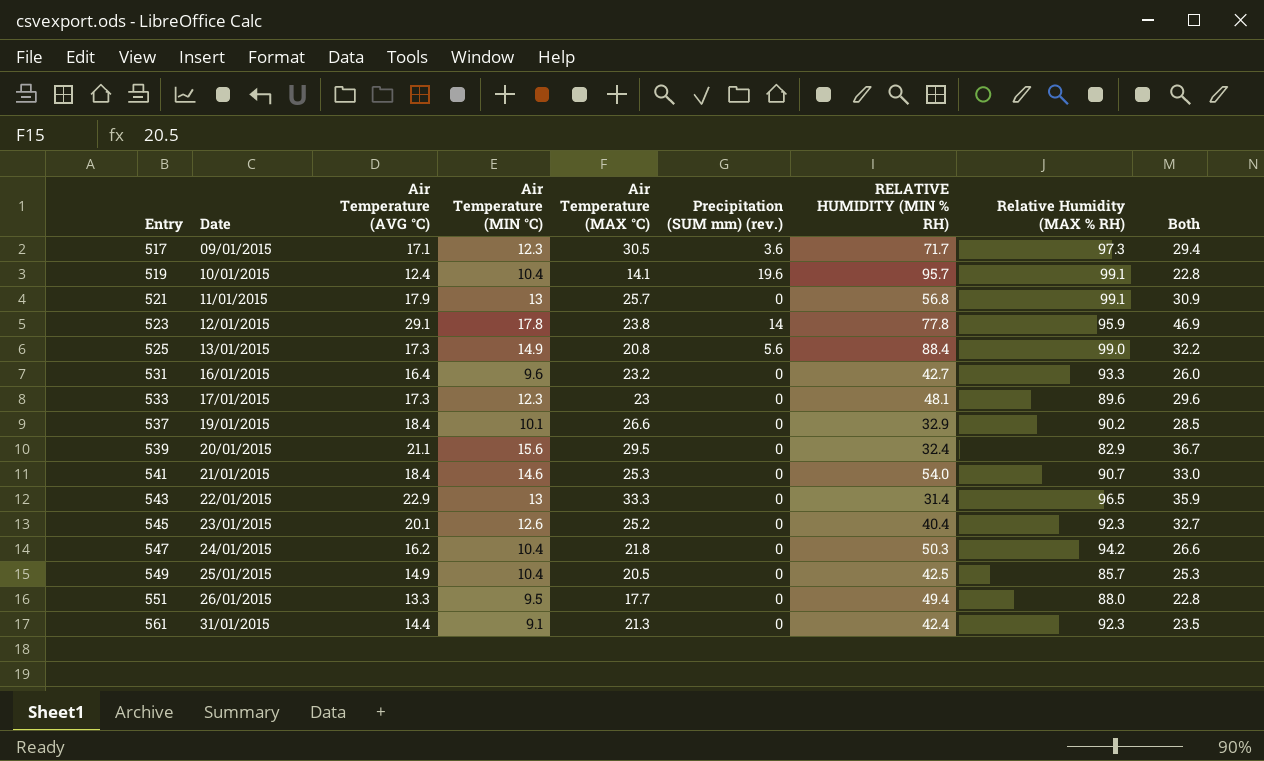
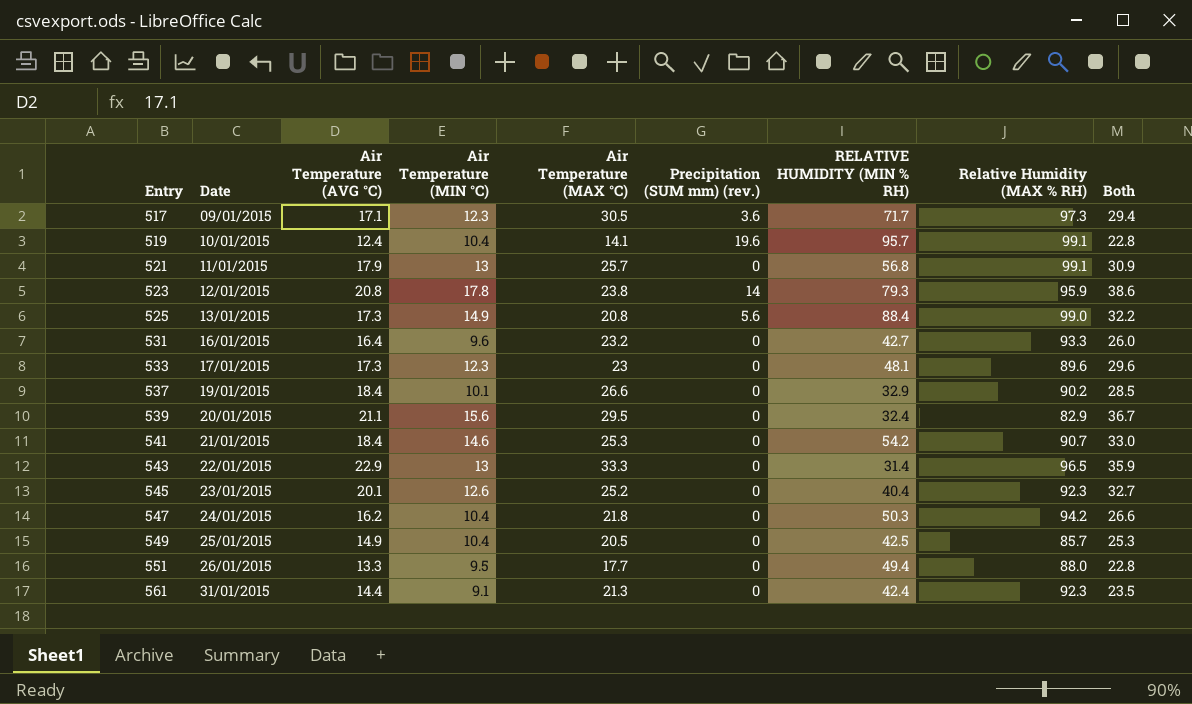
523 | Air Temperature (AVG °C): 29.1 -> 20.8
523 | RELATIVE HUMIDITY (MIN % RH): 77.8 -> 79.3
523 | Both: 46.9 -> 38.6
541 | RELATIVE HUMIDITY (MIN % RH): 54.0 -> 54.2

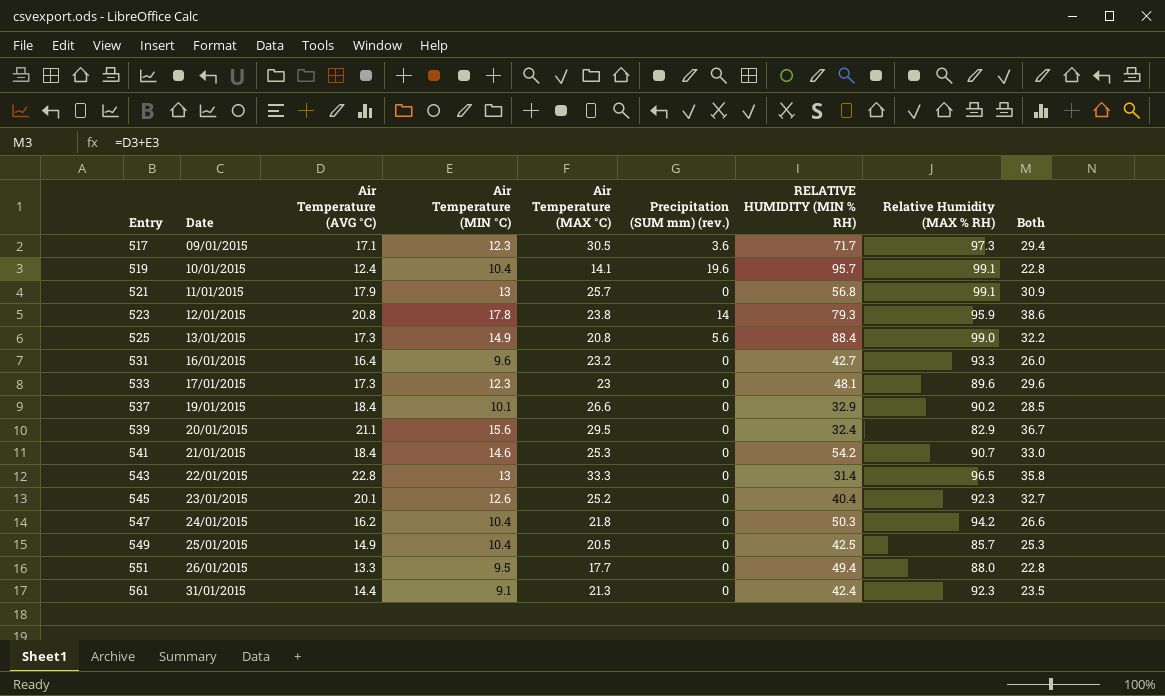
543 | Air Temperature (AVG °C): 22.9 -> 22.8
543 | Both: 35.9 -> 35.8

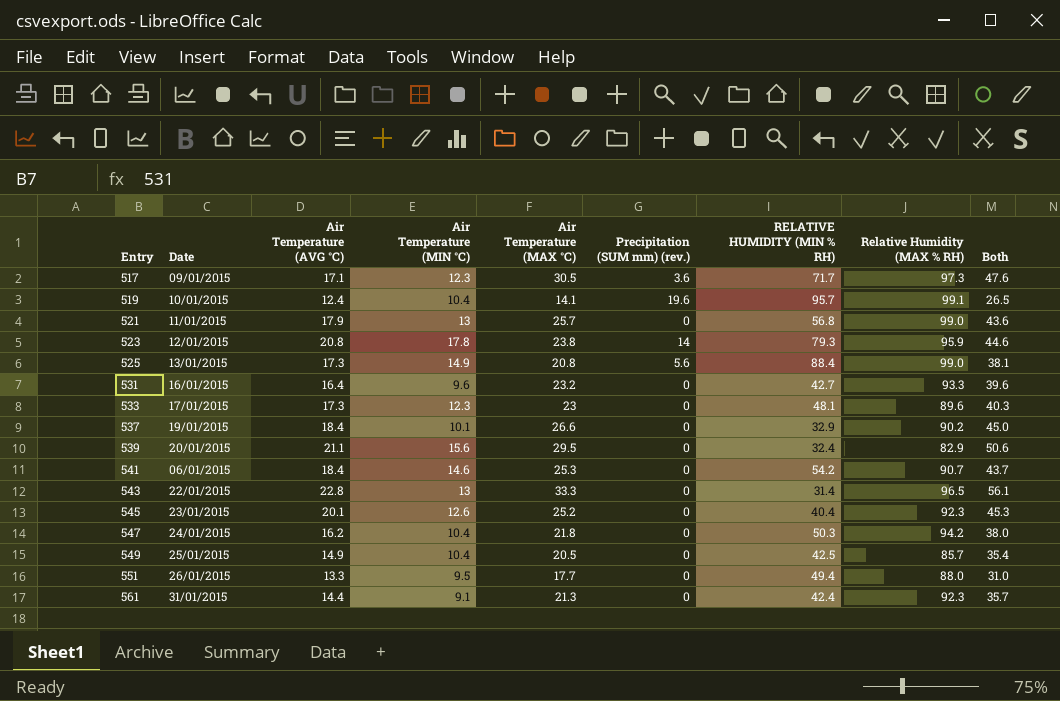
column Both | formula: [Air Temperature (AVG °C)] + [Air Temperature (MIN °C)] -> [Air Temperature (AVG °C)] + [Air Temperature (MAX °C)]
521 | Relative Humidity (MAX % RH): 99.1 -> 99.0
541 | Date: 21/01/2015 -> 06/01/2015

